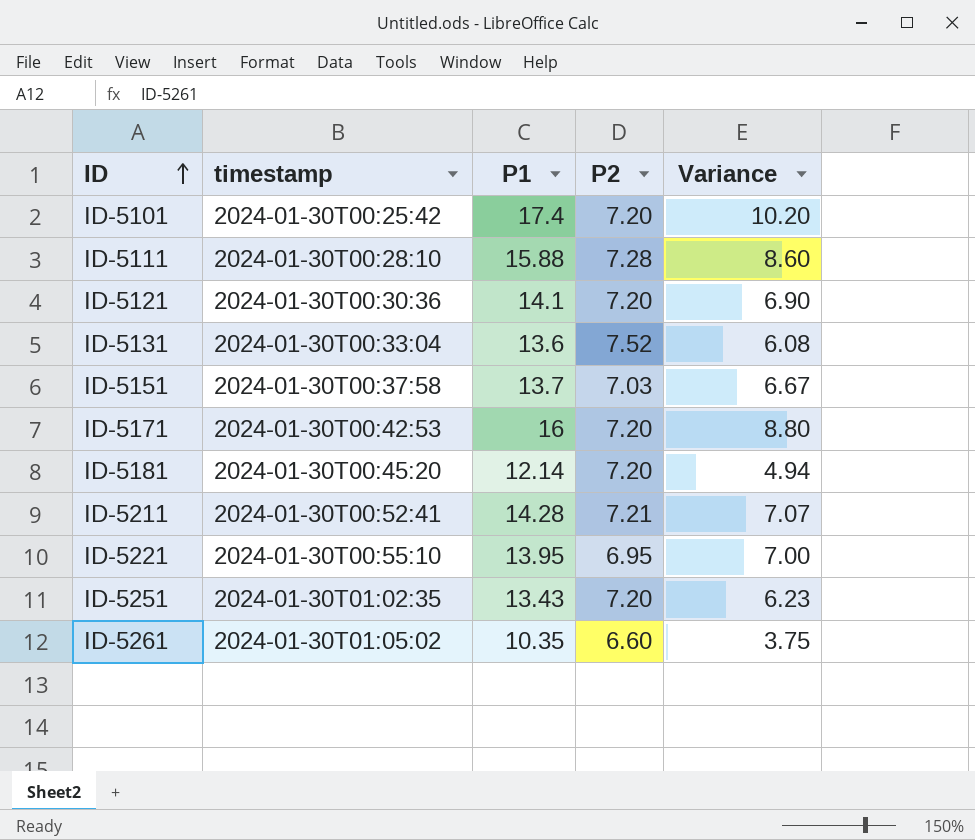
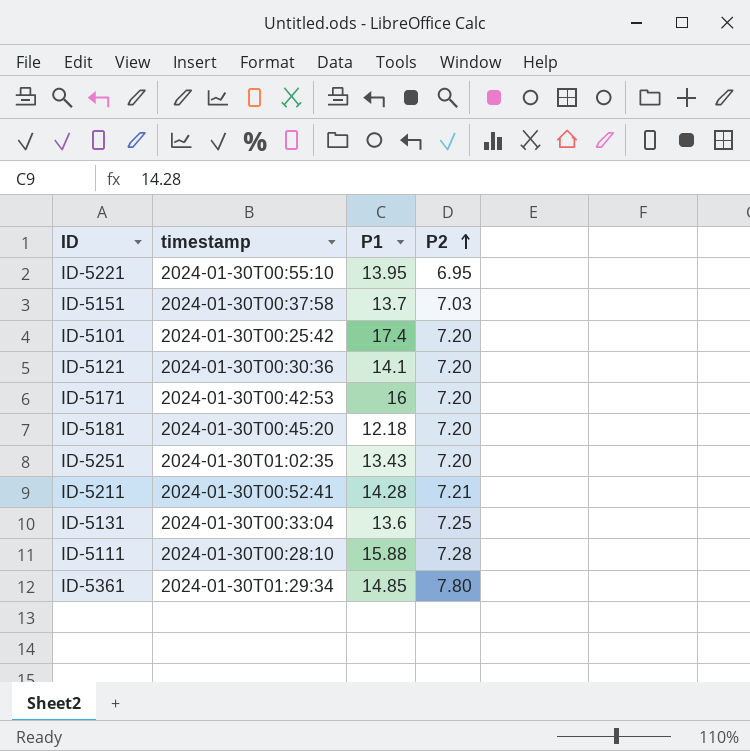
row order: ID ascending -> P2 ascending
column Variance | formula: [P1] - [P2] -> none
row ID-5261: 2024-01-30T01:05:02 | 10.35 | 6.60 | 3.75 -> none
ID-5181 | P1: 12.14 -> 12.18
ID-5131 | P2: 7.52 -> 7.25
row ID-5361: none -> 2024-01-30T01:29:34 | 14.85 | 7.80

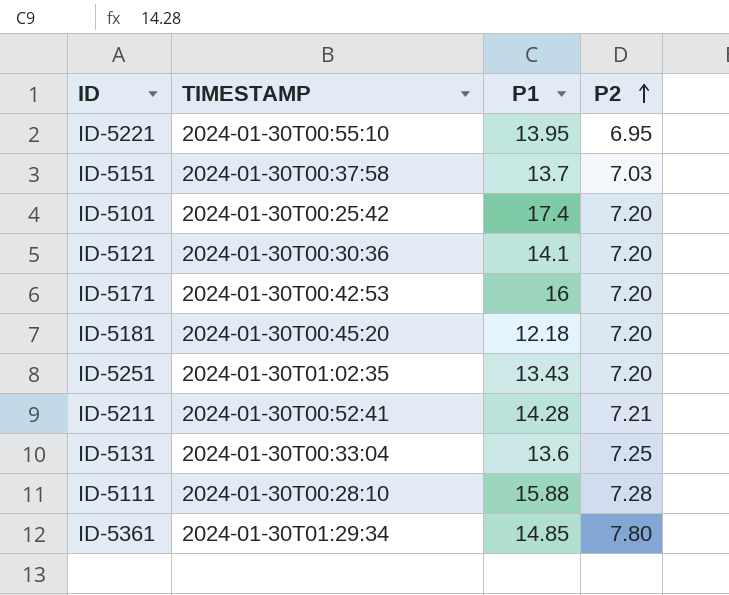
column name: timestamp -> TIMESTAMP

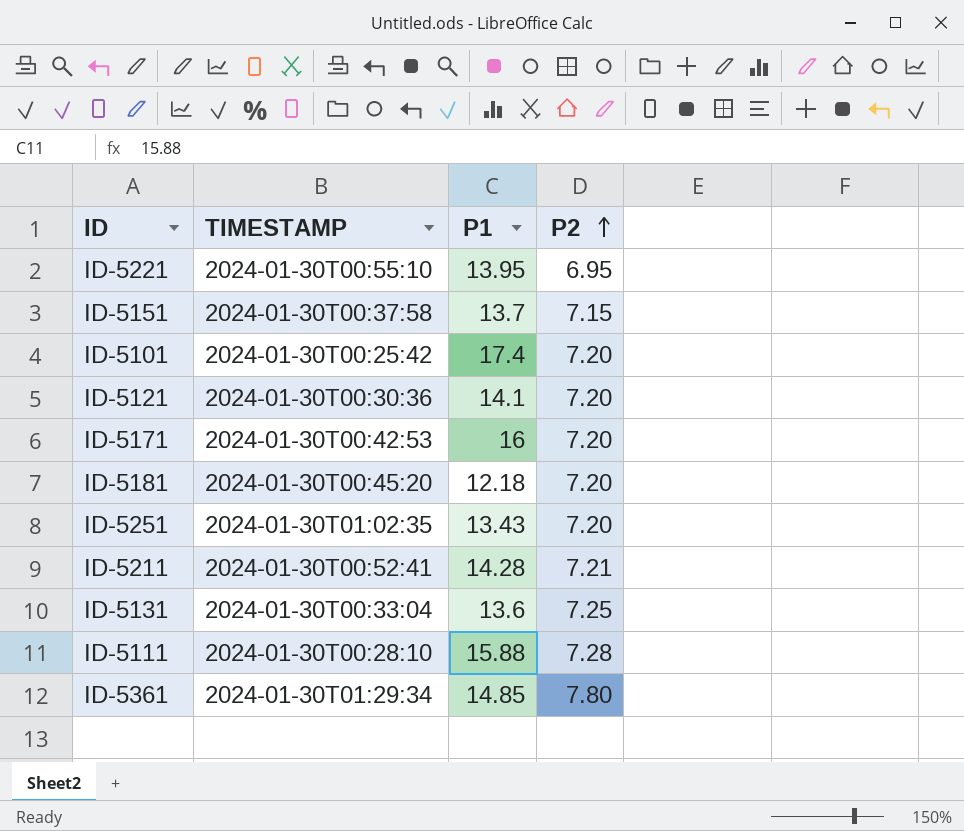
ID-5151 | P2: 7.03 -> 7.15

